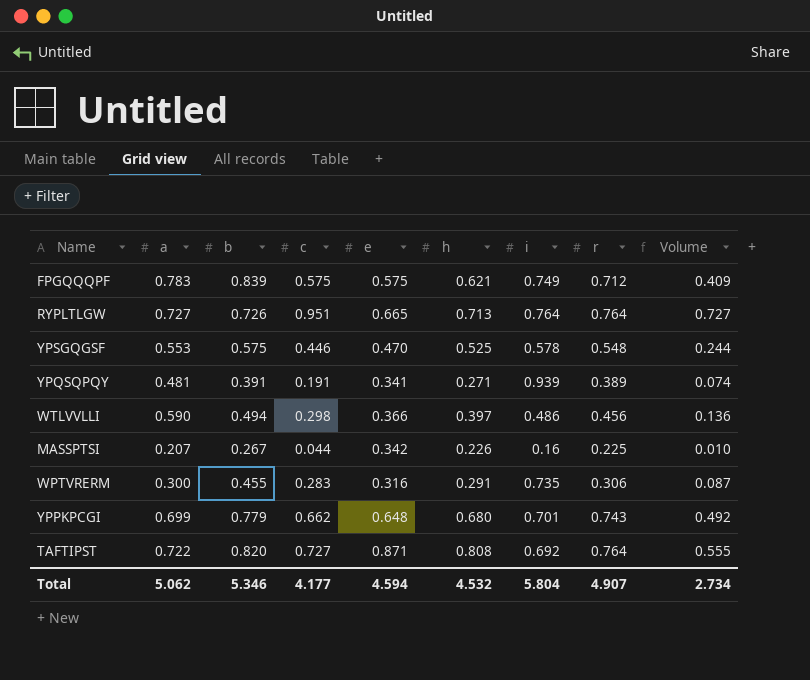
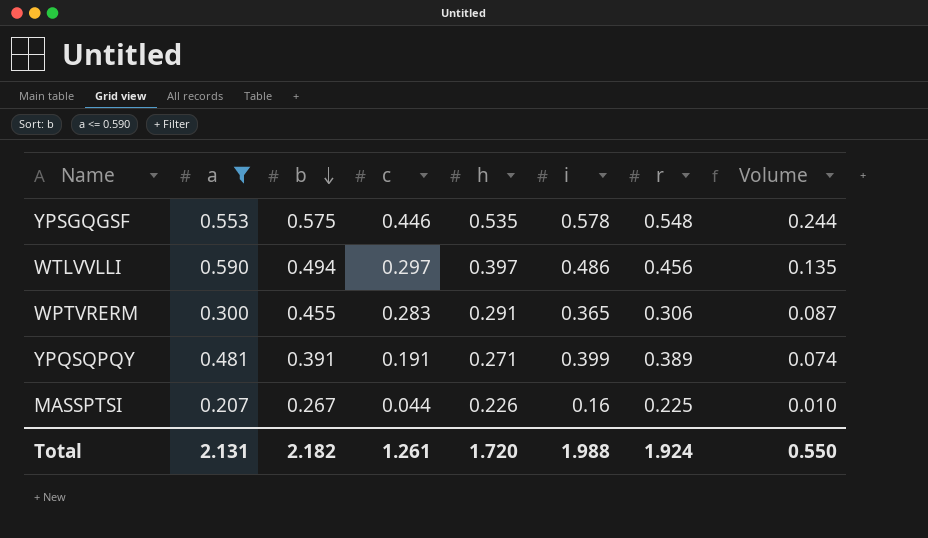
filter: none -> a <= 0.590
row order: none -> b descending
column e | position: 5 -> none
YPSGQGSF | h: 0.525 -> 0.535
WTLVVLLI | c: 0.298 -> 0.297
WTLVVLLI | Volume: 0.136 -> 0.135
WPTVRERM | i: 0.735 -> 0.365
YPQSQPQY | i: 0.939 -> 0.399
Total | a: 5.062 -> 2.131
Total | b: 5.346 -> 2.182
Total | c: 4.177 -> 1.261
Total | h: 4.532 -> 1.720
Total | i: 5.804 -> 1.988
Total | r: 4.907 -> 1.924
Total | Volume: 2.734 -> 0.550

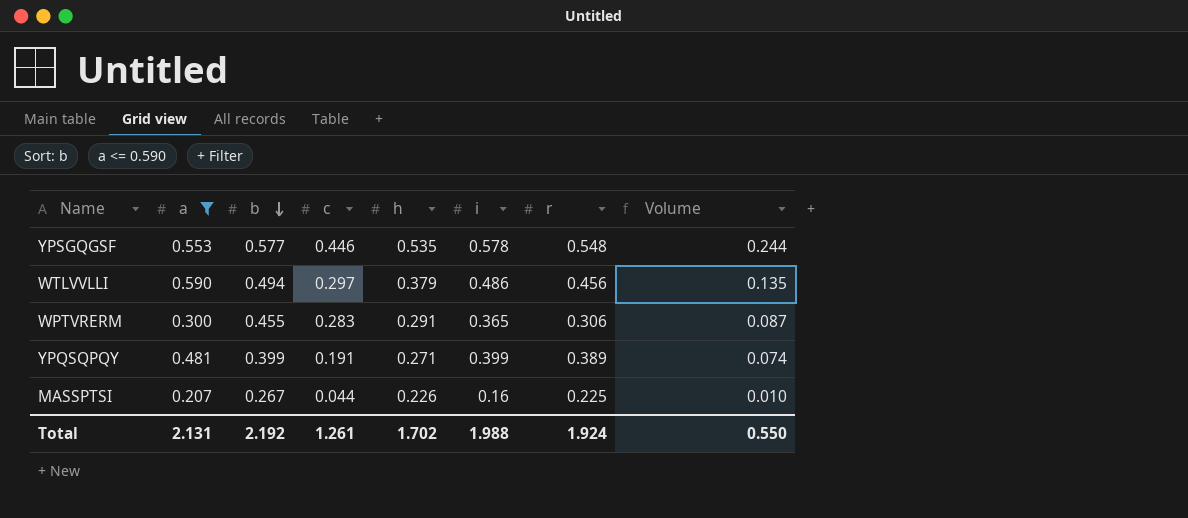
YPSGQGSF | b: 0.575 -> 0.577
WTLVVLLI | h: 0.397 -> 0.379
YPQSQPQY | b: 0.391 -> 0.399
Total | b: 2.182 -> 2.192
Total | h: 1.720 -> 1.702

